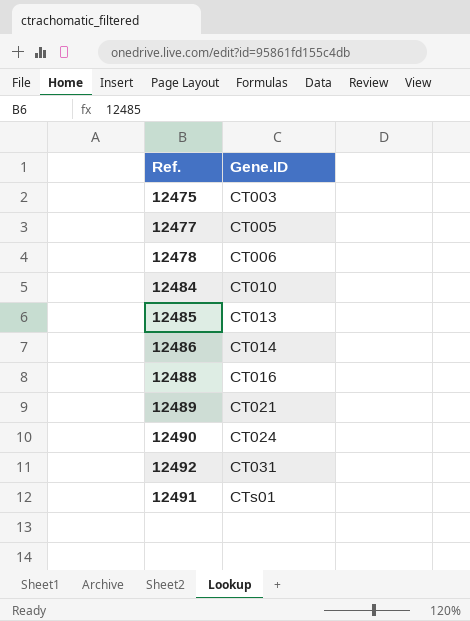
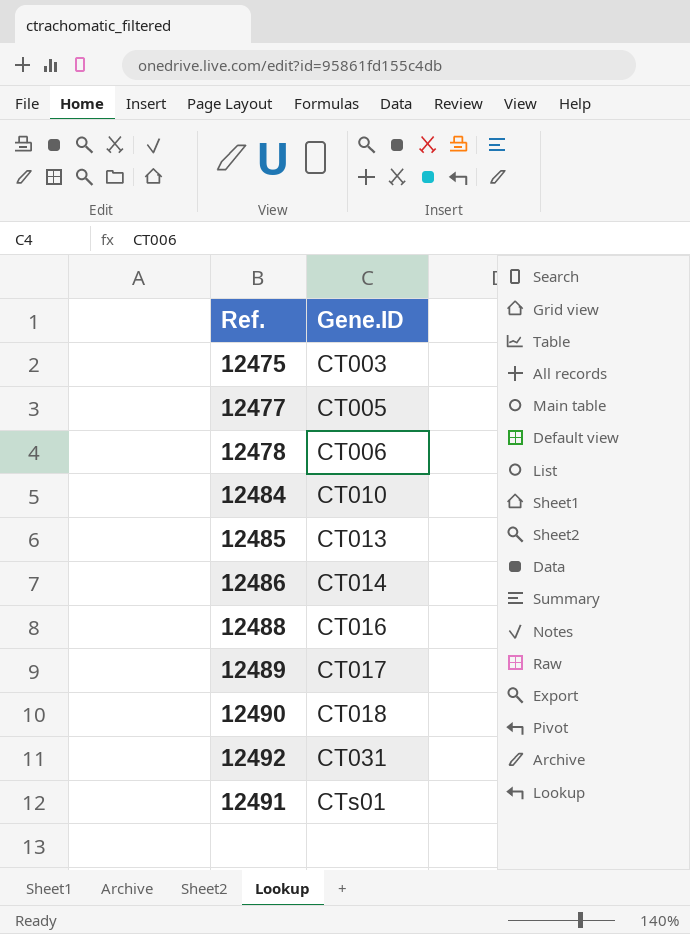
12489 | Gene.ID: CT021 -> CT017
12490 | Gene.ID: CT024 -> CT018

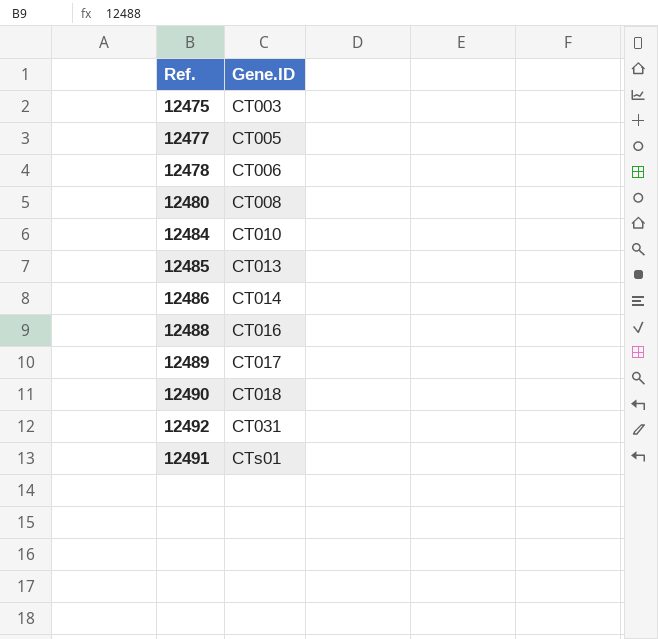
row 12480: none -> CT008

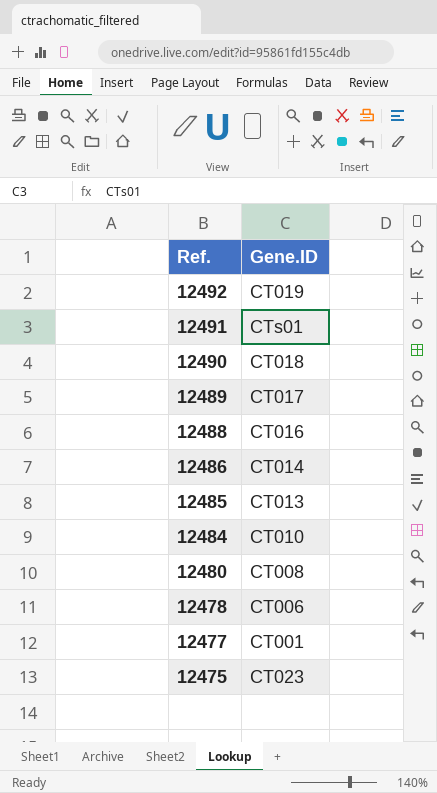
row order: Gene.ID ascending -> Ref. descending
12492 | Gene.ID: CT031 -> CT019
12477 | Gene.ID: CT005 -> CT001
12475 | Gene.ID: CT003 -> CT023

